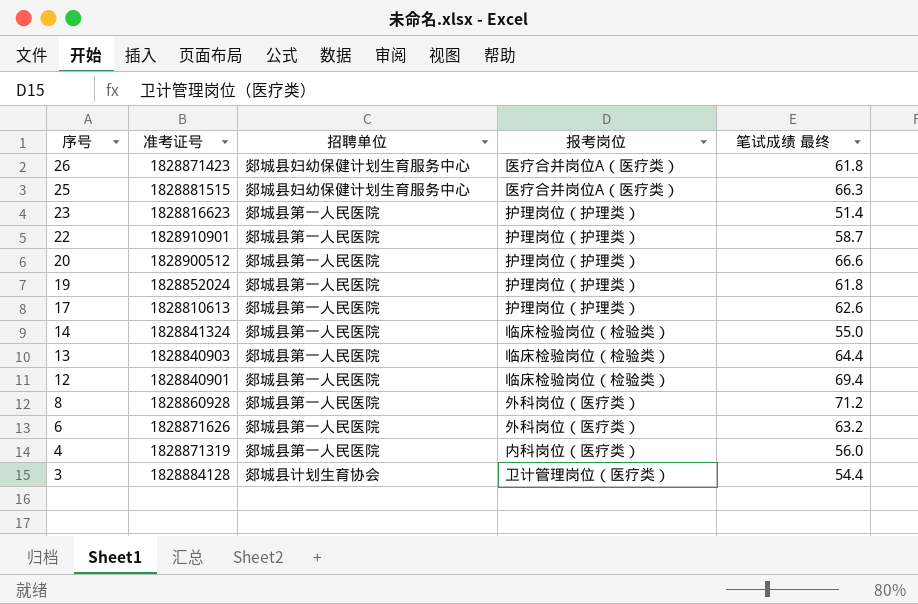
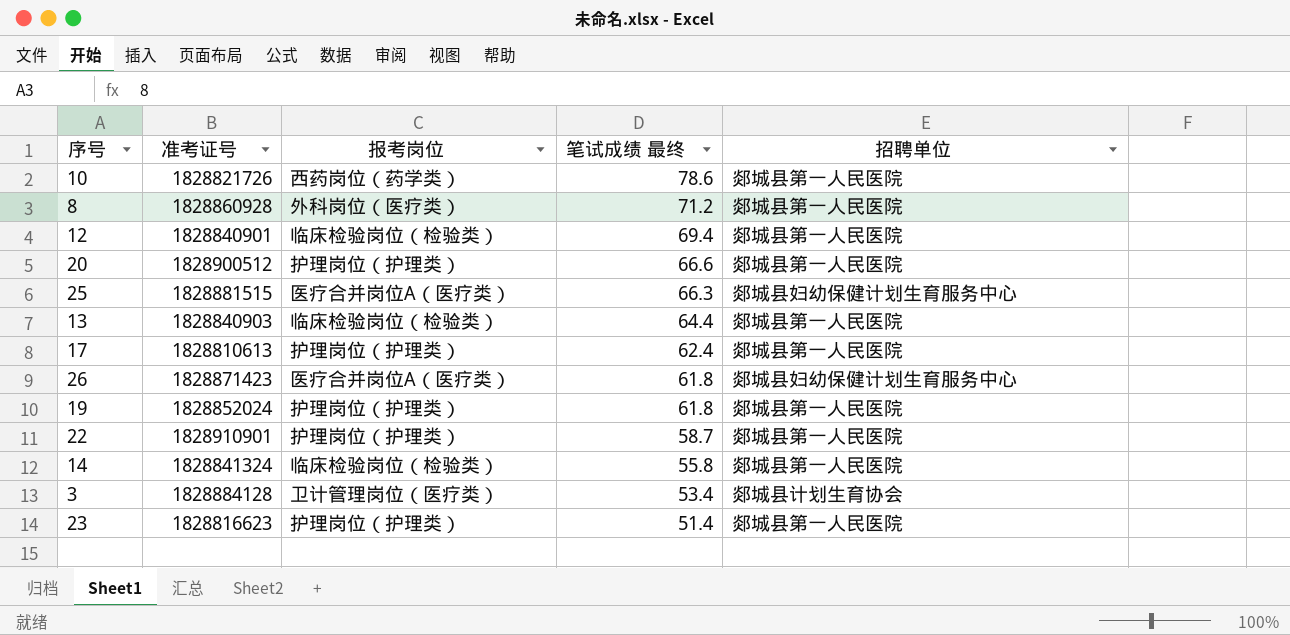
row order: 序号 descending -> 笔试成绩 最终 descending
column 招聘单位 | position: 3 -> 5
row 6: 1828871626 | 郯城县第一人民医院 | 外科岗位（医疗类） | 63.2 -> none
row 4: 1828871319 | 郯城县第一人民医院 | 内科岗位（医疗类） | 56.0 -> none
row 10: none -> 1828821726 | 西药岗位（药学类） | 78.6 | 郯城县第一人民医院
17 | 笔试成绩 最终: 62.6 -> 62.4
14 | 笔试成绩 最终: 55.0 -> 55.8
3 | 笔试成绩 最终: 54.4 -> 53.4

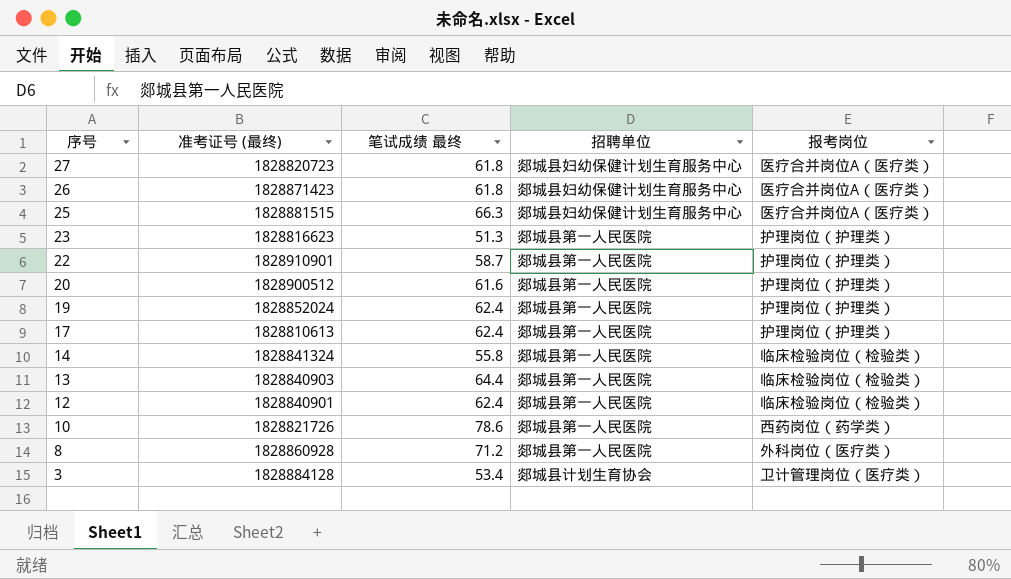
row order: 笔试成绩 最终 descending -> 序号 descending
column name: 准考证号 -> 准考证号 (最终)
column 报考岗位 | position: 3 -> 5
row 27: none -> 1828820723 | 61.8 | 郯城县妇幼保健计划生育服务中心 | 医疗合并岗位A（医疗类）
23 | 笔试成绩 最终: 51.4 -> 51.3
20 | 笔试成绩 最终: 66.6 -> 61.6
19 | 笔试成绩 最终: 61.8 -> 62.4
12 | 笔试成绩 最终: 69.4 -> 62.4

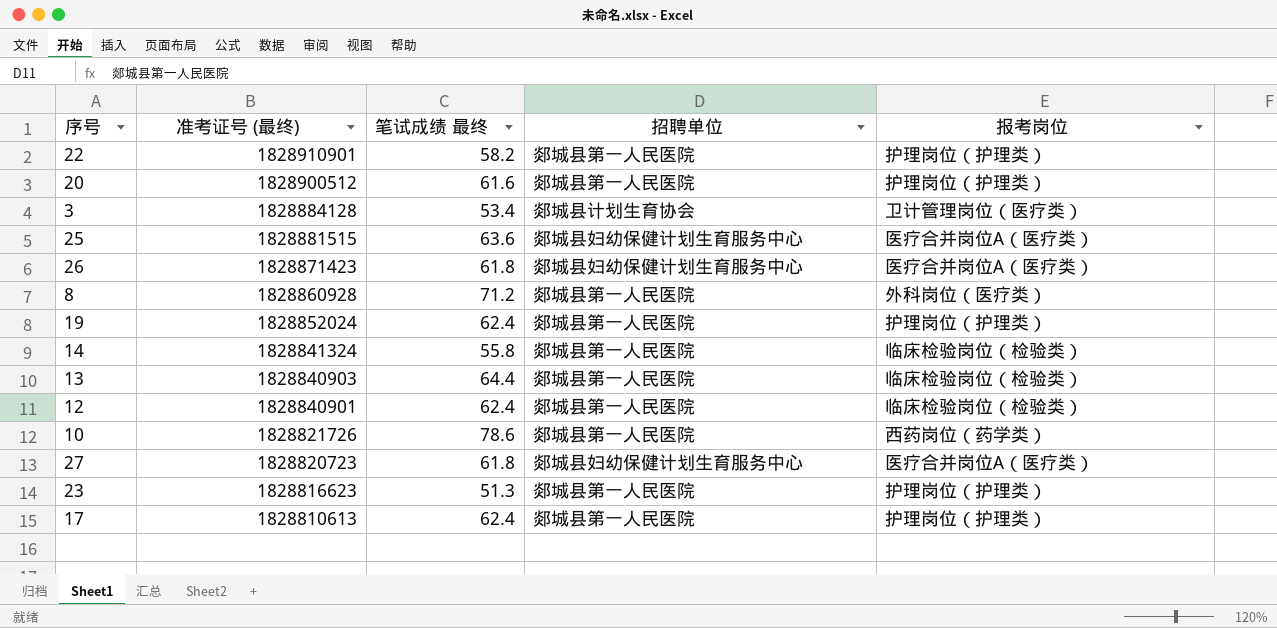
row order: 序号 descending -> 准考证号 (最终) descending
22 | 笔试成绩 最终: 58.7 -> 58.2
25 | 笔试成绩 最终: 66.3 -> 63.6

